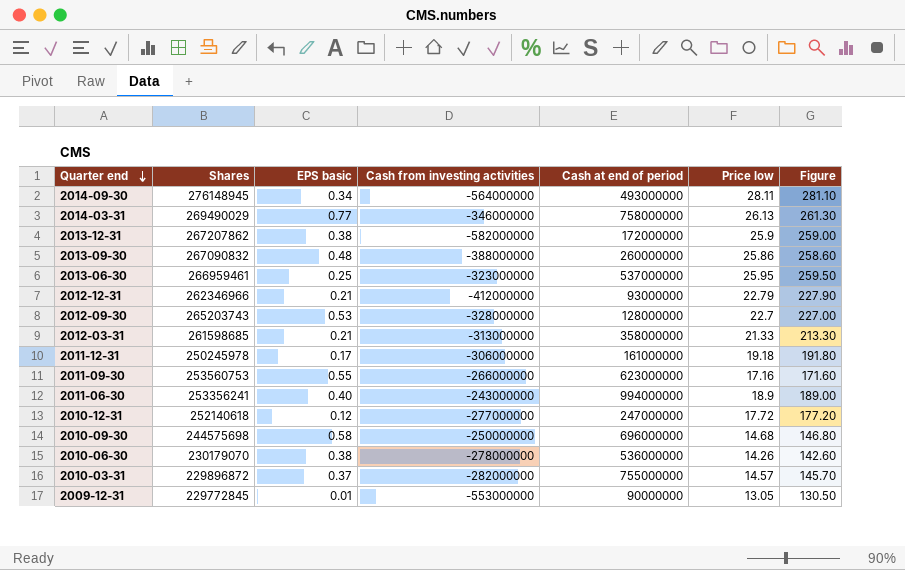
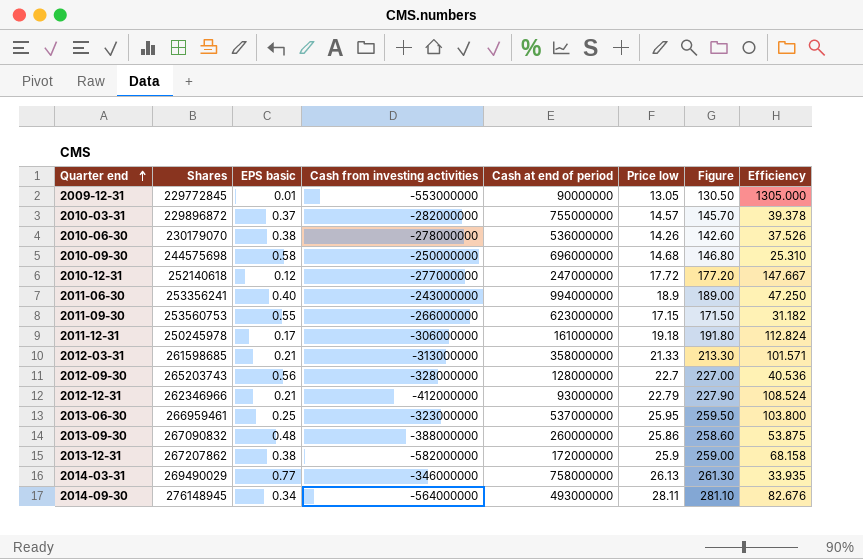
row order: Quarter end descending -> Quarter end ascending
column Efficiency | formula: none -> [Price low] / [EPS basic]
2011-09-30 | Price low: 17.16 -> 17.15
2011-09-30 | Figure: 171.60 -> 171.50
2012-09-30 | EPS basic: 0.53 -> 0.56

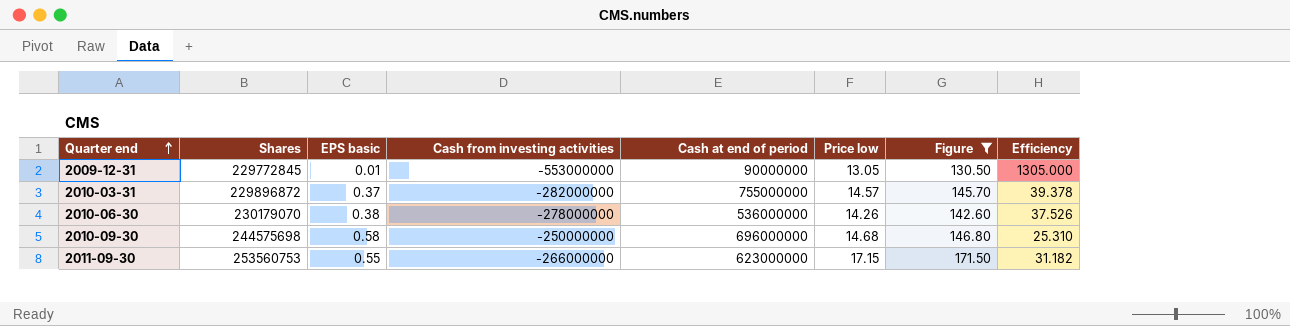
filter: none -> Figure <= 171.50

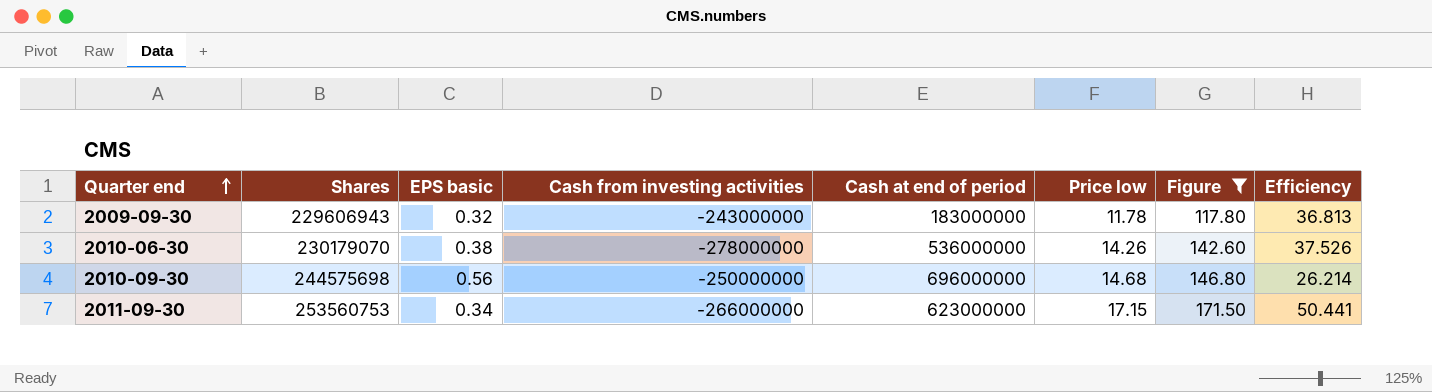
row 2009-12-31: 229772845 | 0.01 | -553000000 | 90000000 | 13.05 | 130.50 | 1305.000 -> none
row 2010-03-31: 229896872 | 0.37 | -282000000 | 755000000 | 14.57 | 145.70 | 39.378 -> none
row 2009-09-30: none -> 229606943 | 0.32 | -243000000 | 183000000 | 11.78 | 117.80 | 36.813
2010-09-30 | EPS basic: 0.58 -> 0.56
2010-09-30 | Efficiency: 25.310 -> 26.214
2011-09-30 | EPS basic: 0.55 -> 0.34
2011-09-30 | Efficiency: 31.182 -> 50.441

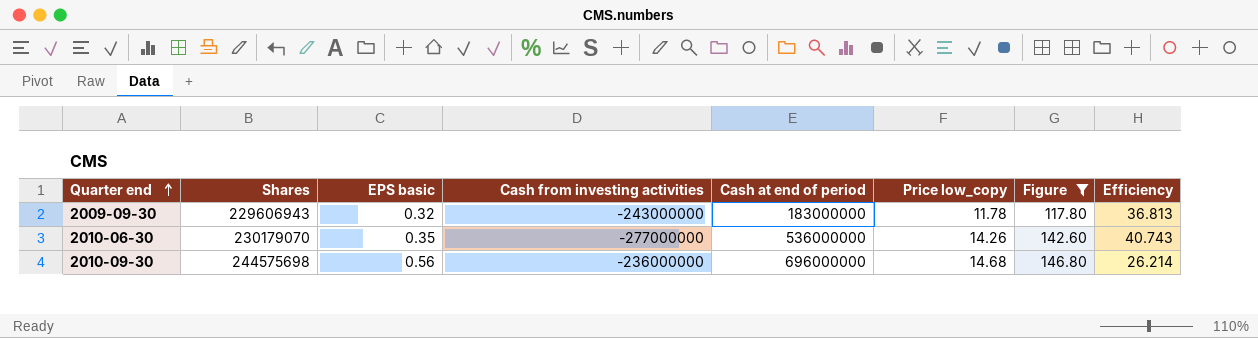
column name: Price low -> Price low_copy
row 2011-09-30: 253560753 | 0.34 | -266000000 | 623000000 | 17.15 | 171.50 | 50.441 -> none
2010-06-30 | EPS basic: 0.38 -> 0.35
2010-06-30 | Cash from investing activities: -278000000 -> -277000000
2010-06-30 | Efficiency: 37.526 -> 40.743
2010-09-30 | Cash from investing activities: -250000000 -> -236000000

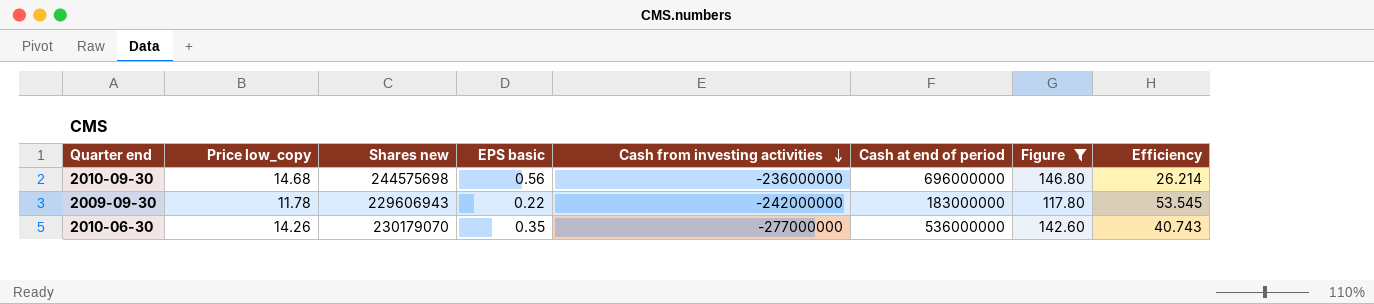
row order: Quarter end ascending -> Cash from investing activities descending
column Price low_copy | position: 6 -> 2
column name: Shares -> Shares new
2009-09-30 | EPS basic: 0.32 -> 0.22
2009-09-30 | Cash from investing activities: -243000000 -> -242000000
2009-09-30 | Efficiency: 36.813 -> 53.545

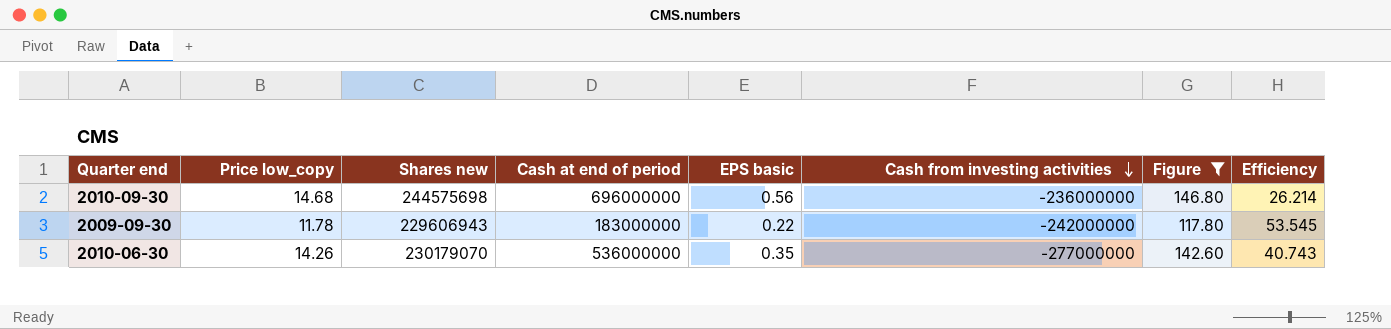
column Cash at end of period | position: 6 -> 4

